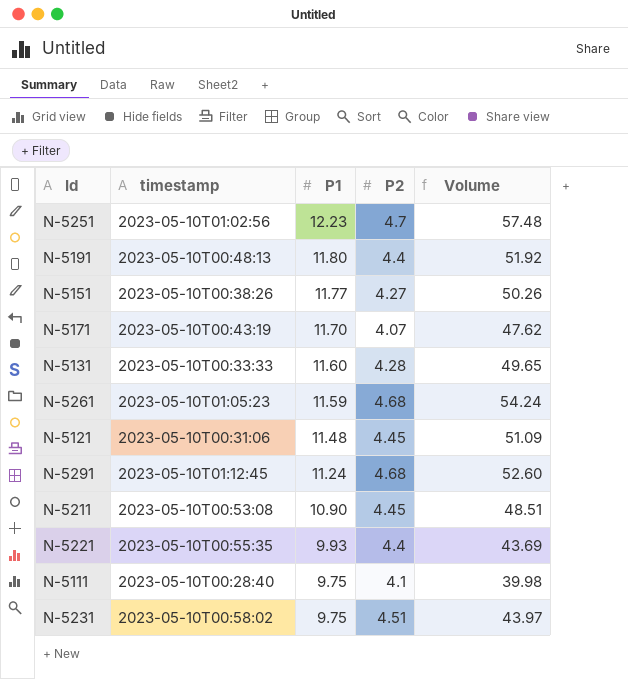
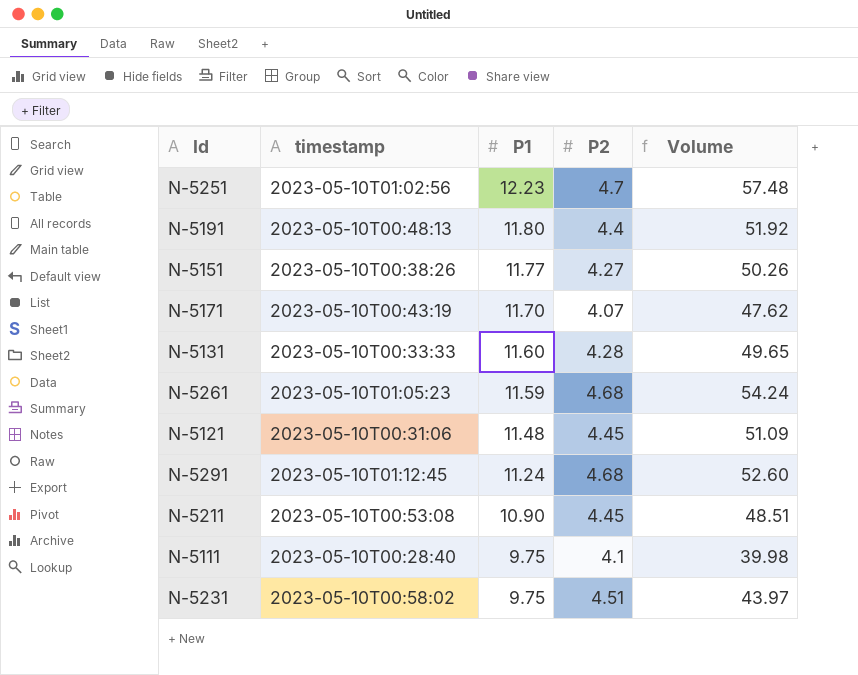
row N-5221: 2023-05-10T00:55:35 | 9.93 | 4.4 | 43.69 -> none

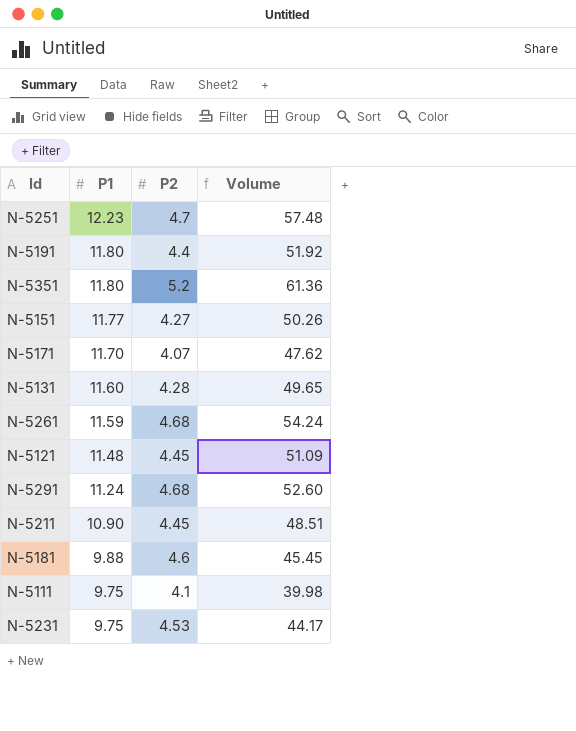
column timestamp | position: 2 -> none
row N-5351: none -> 11.80 | 5.2 | 61.36
row N-5181: none -> 9.88 | 4.6 | 45.45
N-5231 | P2: 4.51 -> 4.53
N-5231 | Volume: 43.97 -> 44.17

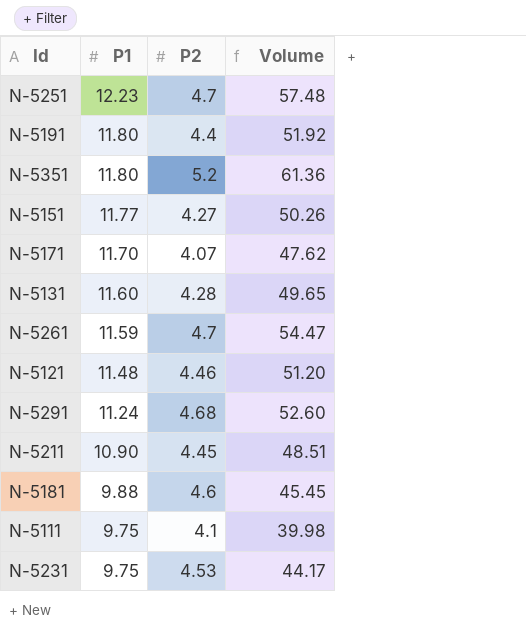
N-5261 | P2: 4.68 -> 4.7
N-5261 | Volume: 54.24 -> 54.47
N-5121 | P2: 4.45 -> 4.46
N-5121 | Volume: 51.09 -> 51.20

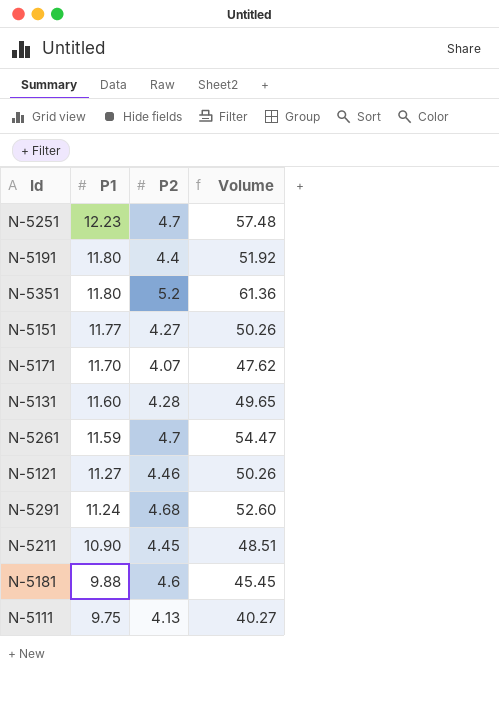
row N-5231: 9.75 | 4.53 | 44.17 -> none
N-5121 | P1: 11.48 -> 11.27
N-5121 | Volume: 51.20 -> 50.26
N-5111 | P2: 4.1 -> 4.13
N-5111 | Volume: 39.98 -> 40.27

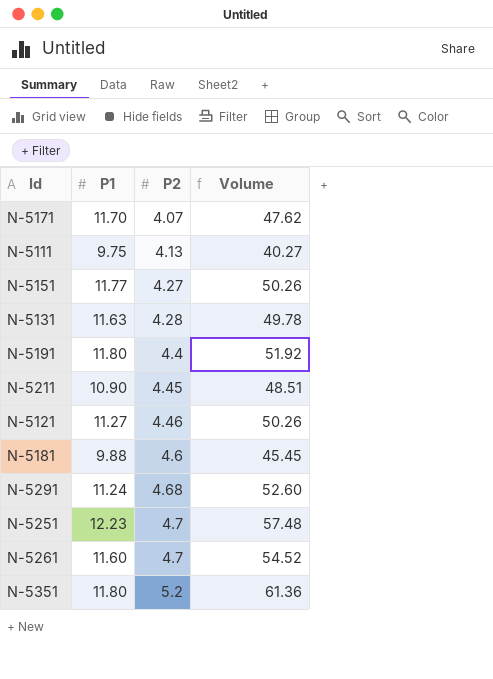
row order: P1 descending -> P2 ascending
N-5131 | P1: 11.60 -> 11.63
N-5131 | Volume: 49.65 -> 49.78
N-5261 | P1: 11.59 -> 11.60
N-5261 | Volume: 54.47 -> 54.52

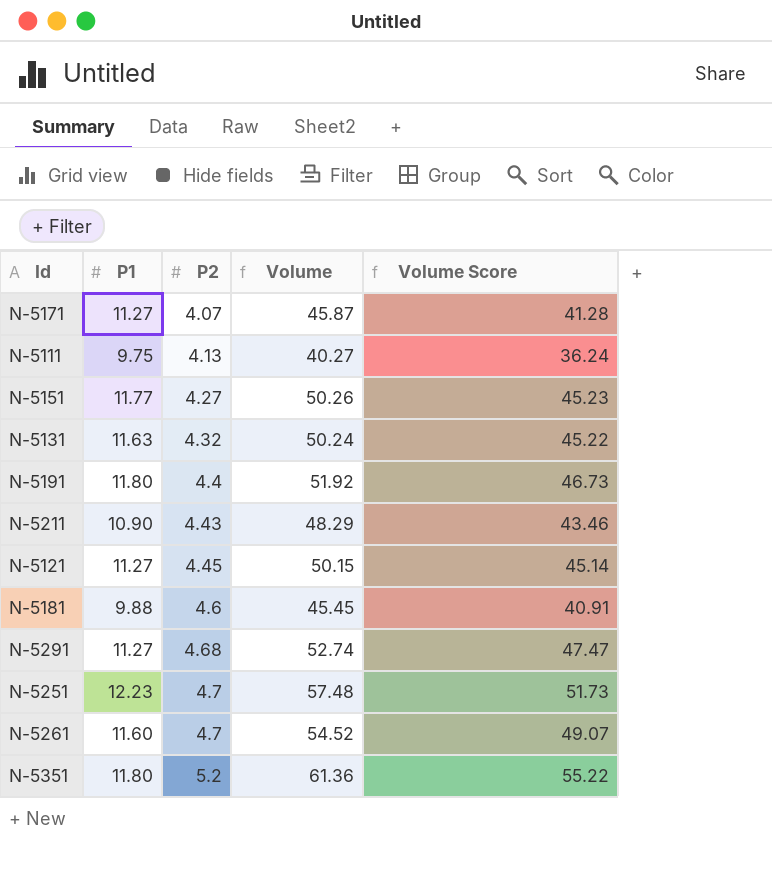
column Volume Score | formula: none -> [Volume] * 0.9
N-5171 | P1: 11.70 -> 11.27
N-5171 | Volume: 47.62 -> 45.87
N-5131 | P2: 4.28 -> 4.32
N-5131 | Volume: 49.78 -> 50.24
N-5211 | P2: 4.45 -> 4.43
N-5211 | Volume: 48.51 -> 48.29
N-5121 | P2: 4.46 -> 4.45
N-5121 | Volume: 50.26 -> 50.15
N-5291 | P1: 11.24 -> 11.27
N-5291 | Volume: 52.60 -> 52.74

